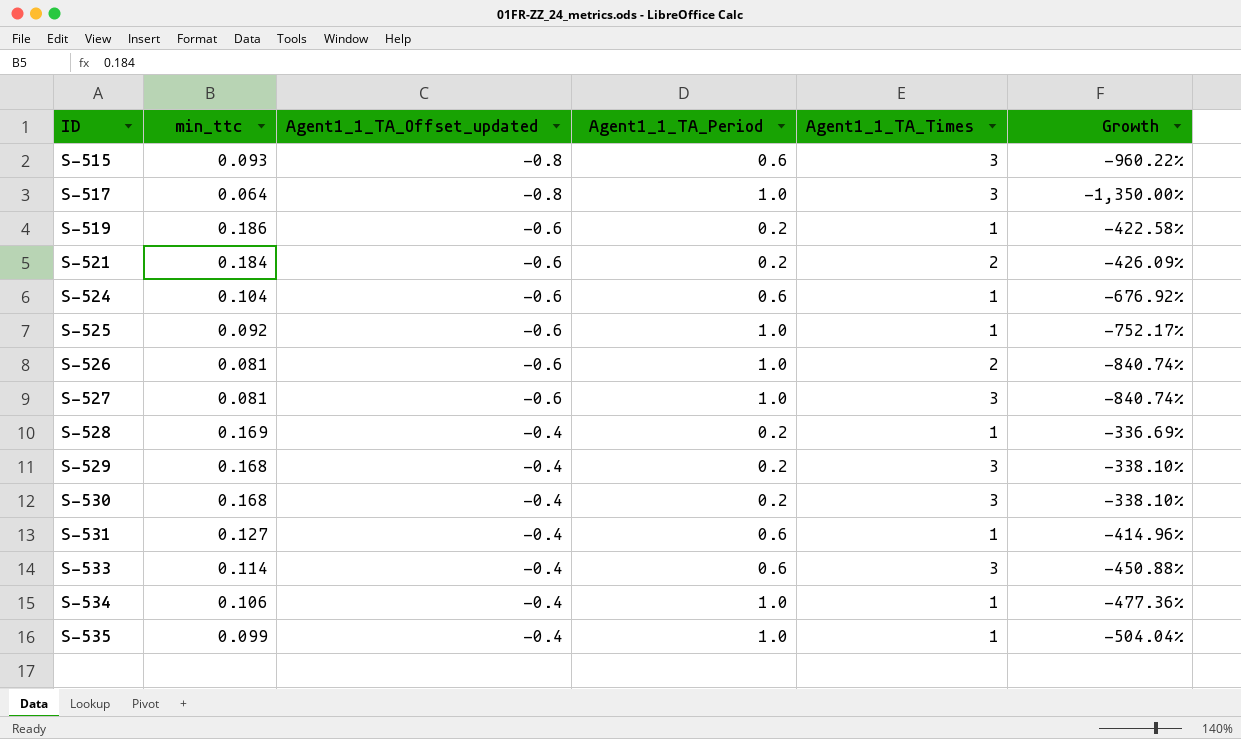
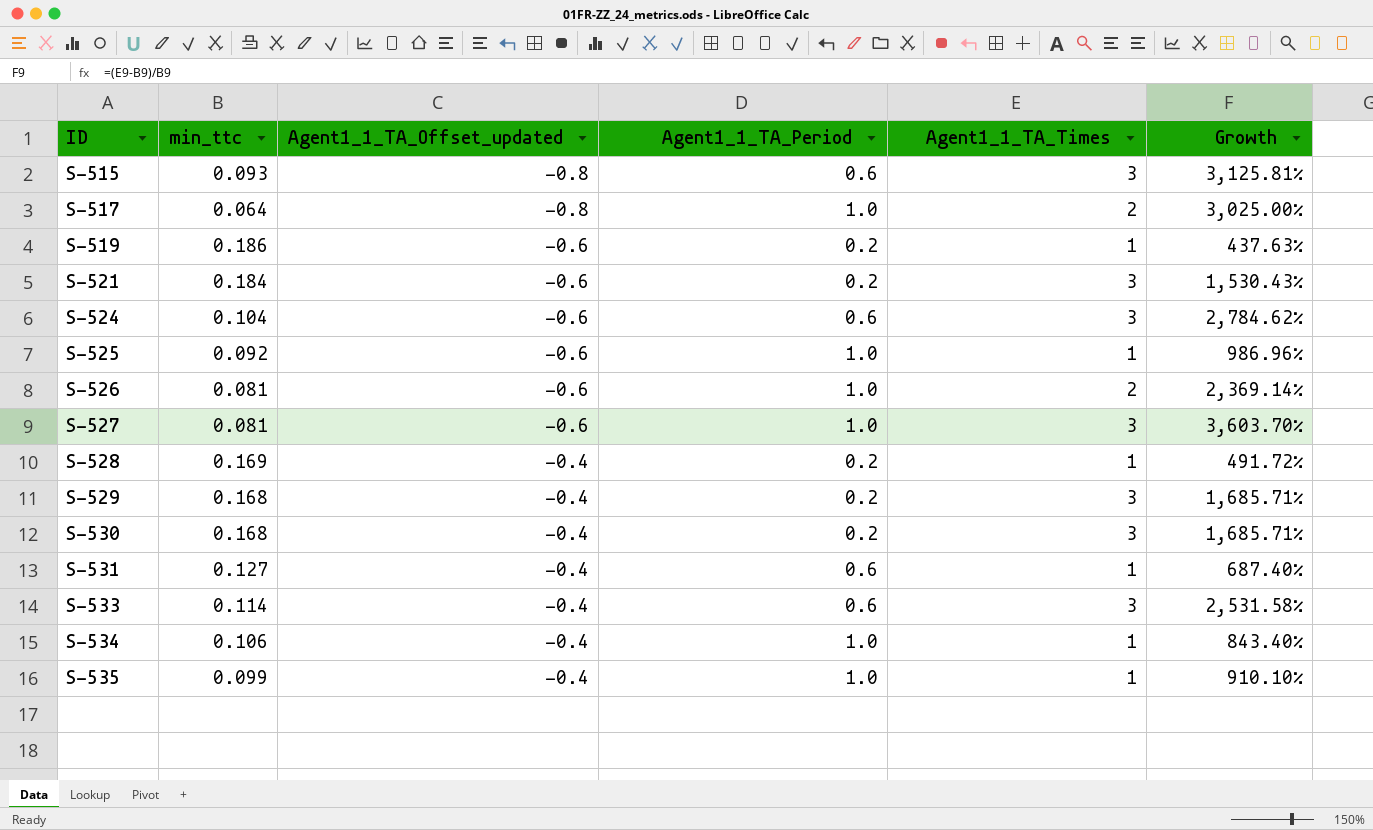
column Growth | formula: ([Agent1_1_TA_Offset_updated] - [min_ttc]) / [min_ttc] -> ([Agent1_1_TA_Times] - [min_ttc]) / [min_ttc]
S-517 | Agent1_1_TA_Times: 3 -> 2
S-521 | Agent1_1_TA_Times: 2 -> 3
S-524 | Agent1_1_TA_Times: 1 -> 3

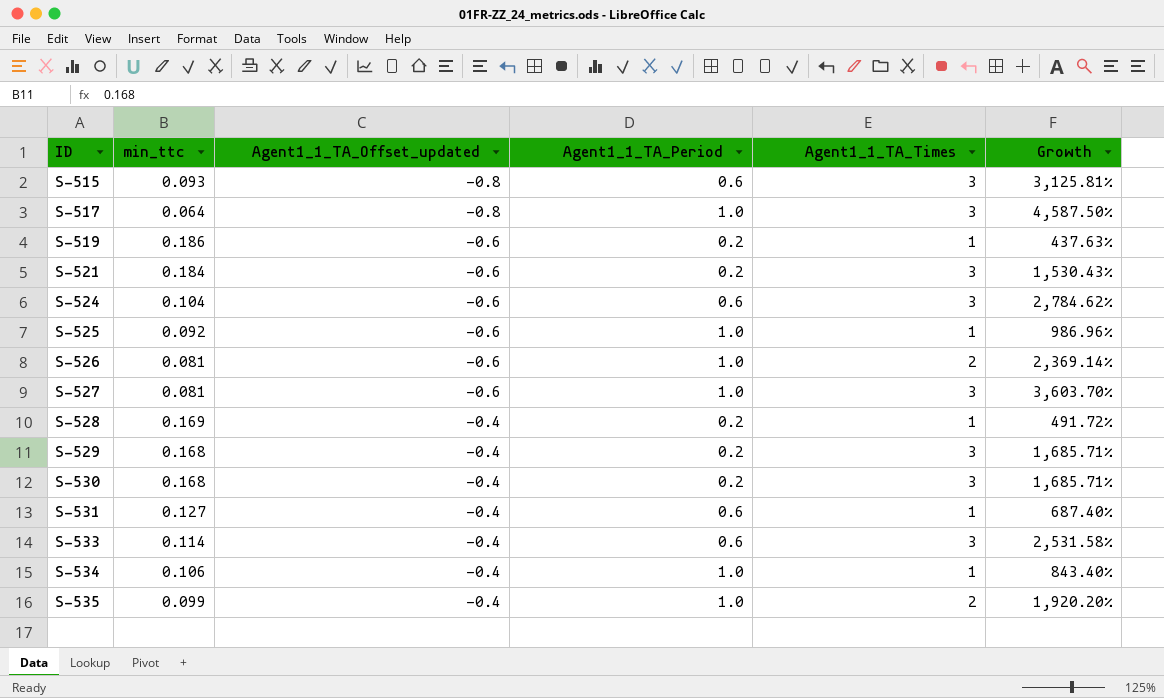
S-517 | Agent1_1_TA_Times: 2 -> 3
S-517 | Growth: 3,025.00% -> 4,587.50%
S-535 | Agent1_1_TA_Times: 1 -> 2
S-535 | Growth: 910.10% -> 1,920.20%

